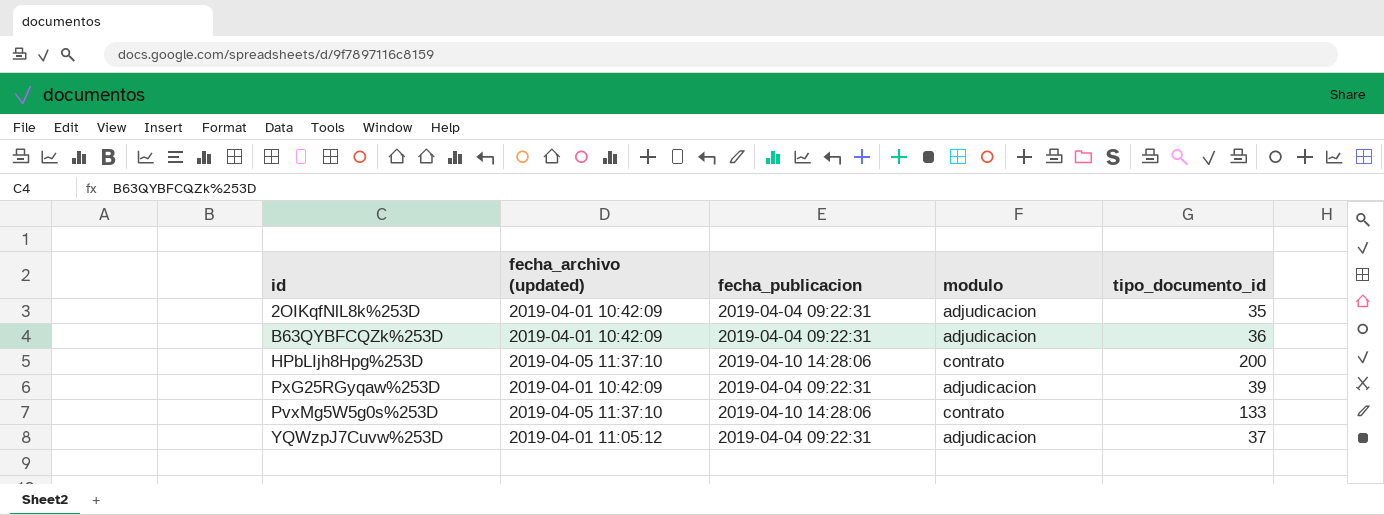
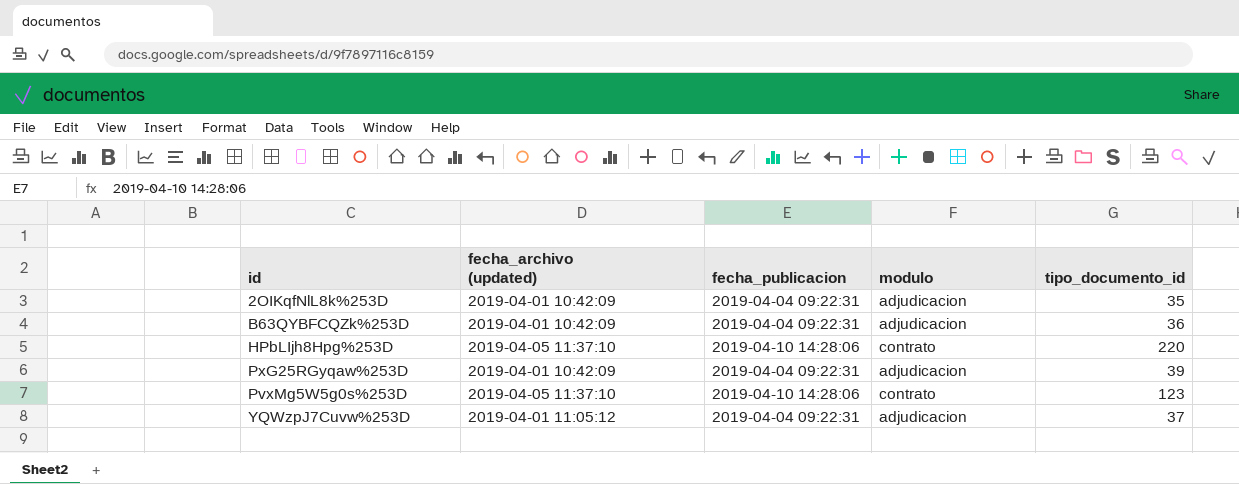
HPbLIjh8Hpg%253D | tipo_documento_id: 200 -> 220
PvxMg5W5g0s%253D | tipo_documento_id: 133 -> 123

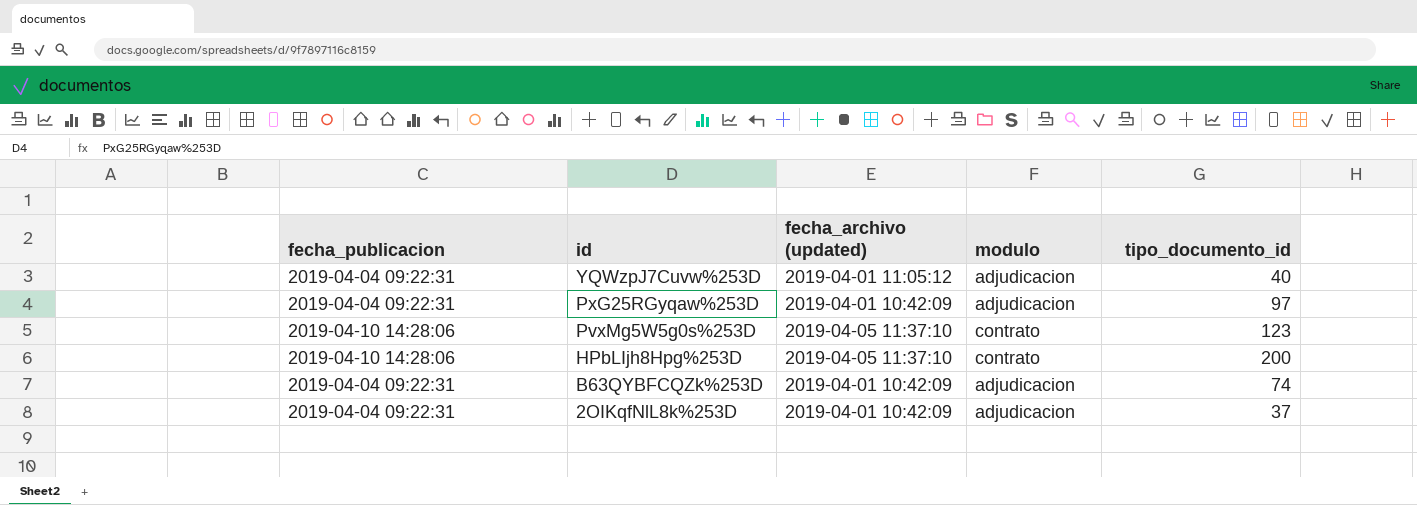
row order: none -> id descending
column fecha_publicacion | position: 3 -> 1
YQWzpJ7Cuvw%253D | tipo_documento_id: 37 -> 40
PxG25RGyqaw%253D | tipo_documento_id: 39 -> 97
HPbLIjh8Hpg%253D | tipo_documento_id: 220 -> 200
B63QYBFCQZk%253D | tipo_documento_id: 36 -> 74
2OIKqfNlL8k%253D | tipo_documento_id: 35 -> 37

